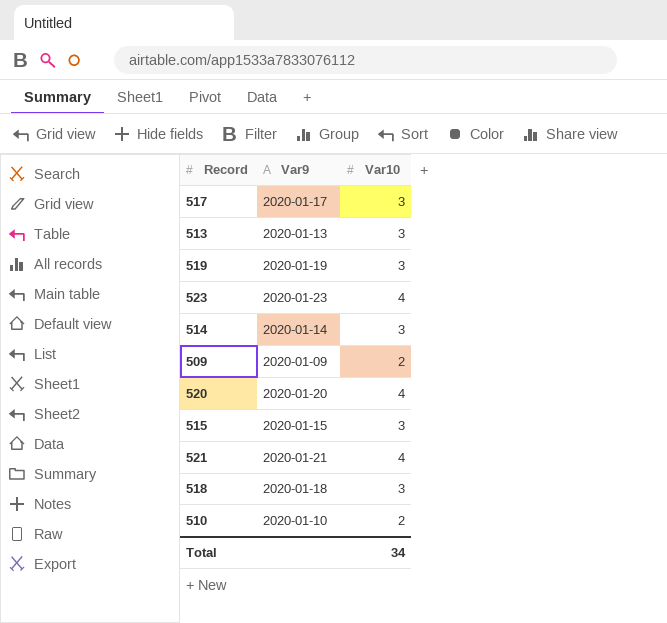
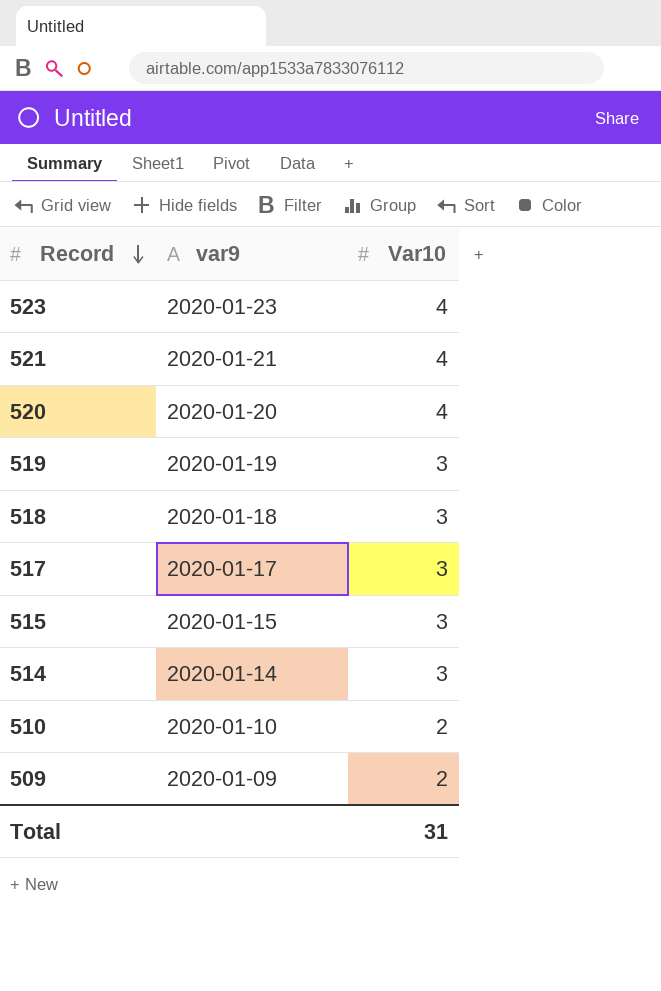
row order: none -> Record descending
column name: Var9 -> var9
row 513: 2020-01-13 | 3 -> none
Total | Var10: 34 -> 31

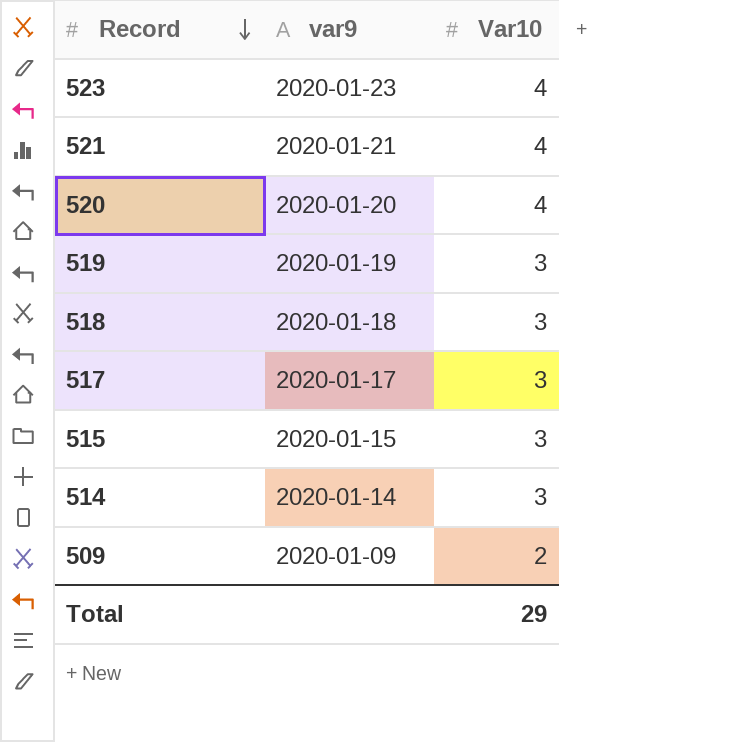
row 510: 2020-01-10 | 2 -> none
Total | Var10: 31 -> 29

